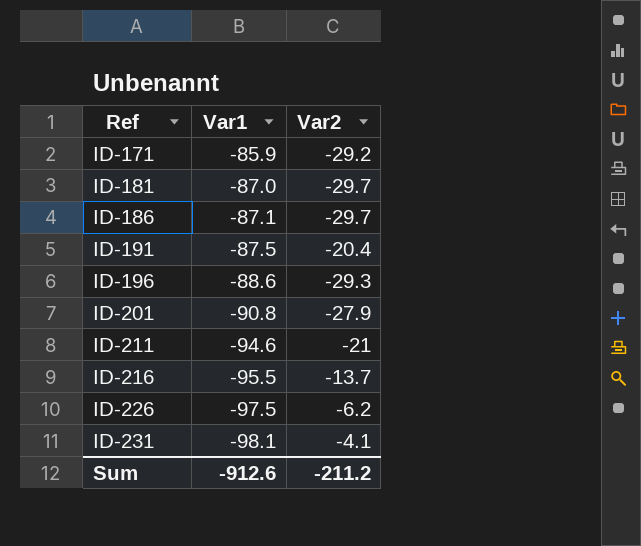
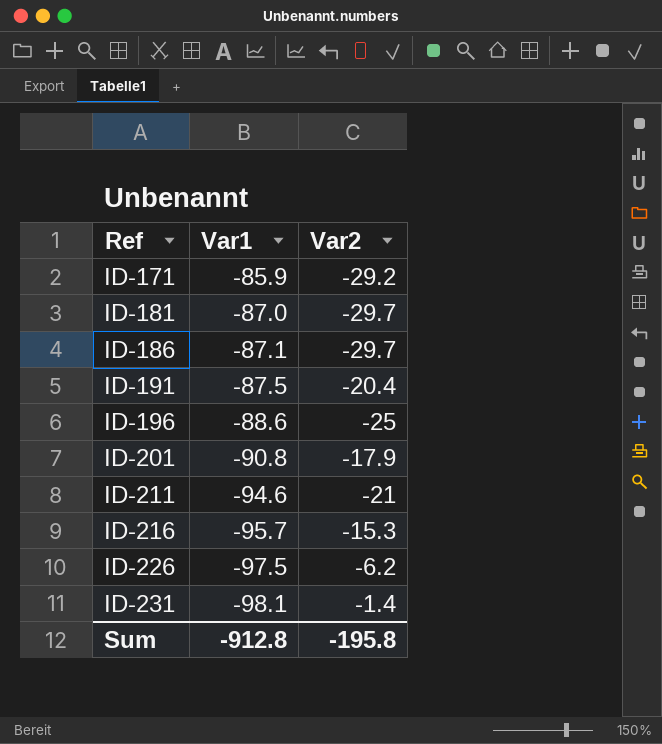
ID-196 | Var2: -29.3 -> -25
ID-201 | Var2: -27.9 -> -17.9
ID-216 | Var1: -95.5 -> -95.7
ID-216 | Var2: -13.7 -> -15.3
ID-231 | Var2: -4.1 -> -1.4
Sum | Var1: -912.6 -> -912.8
Sum | Var2: -211.2 -> -195.8

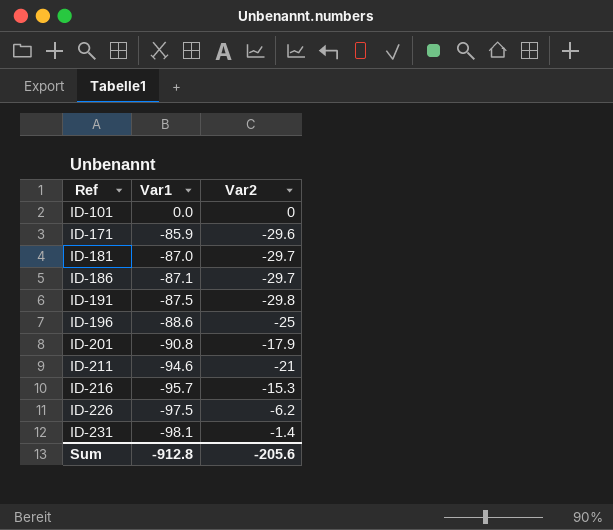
row ID-101: none -> 0.0 | 0
ID-171 | Var2: -29.2 -> -29.6
ID-191 | Var2: -20.4 -> -29.8
Sum | Var2: -195.8 -> -205.6

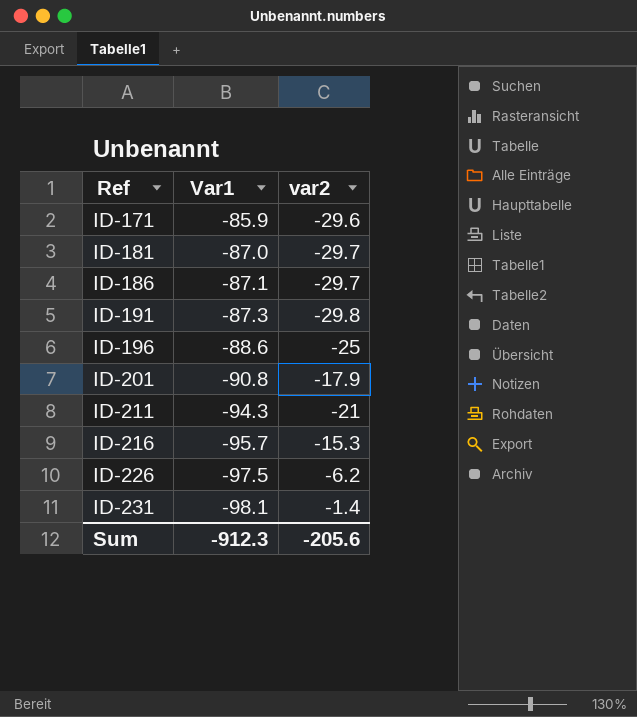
column name: Var2 -> var2
row ID-101: 0.0 | 0 -> none
ID-191 | Var1: -87.5 -> -87.3
ID-211 | Var1: -94.6 -> -94.3
Sum | Var1: -912.8 -> -912.3

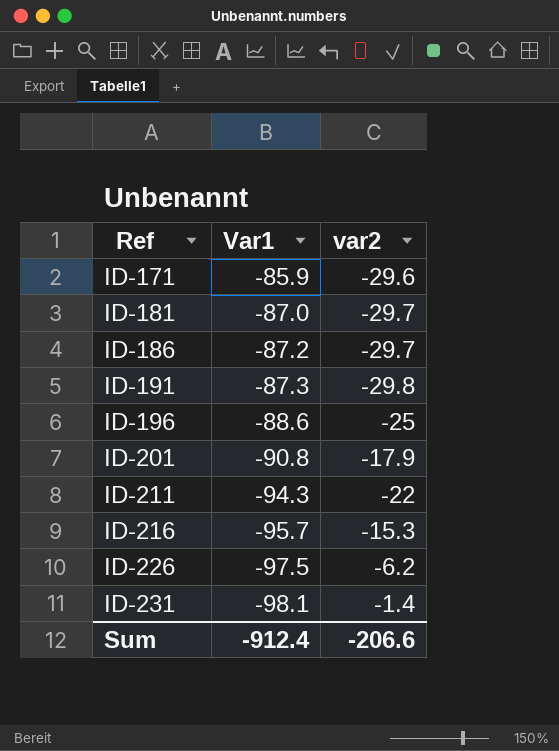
ID-186 | Var1: -87.1 -> -87.2
ID-211 | var2: -21 -> -22
Sum | Var1: -912.3 -> -912.4
Sum | var2: -205.6 -> -206.6

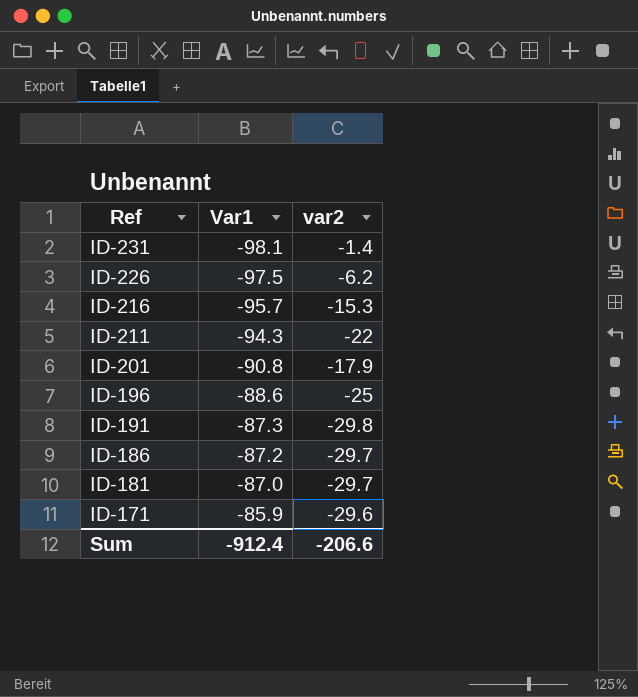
row order: Ref ascending -> Ref descending

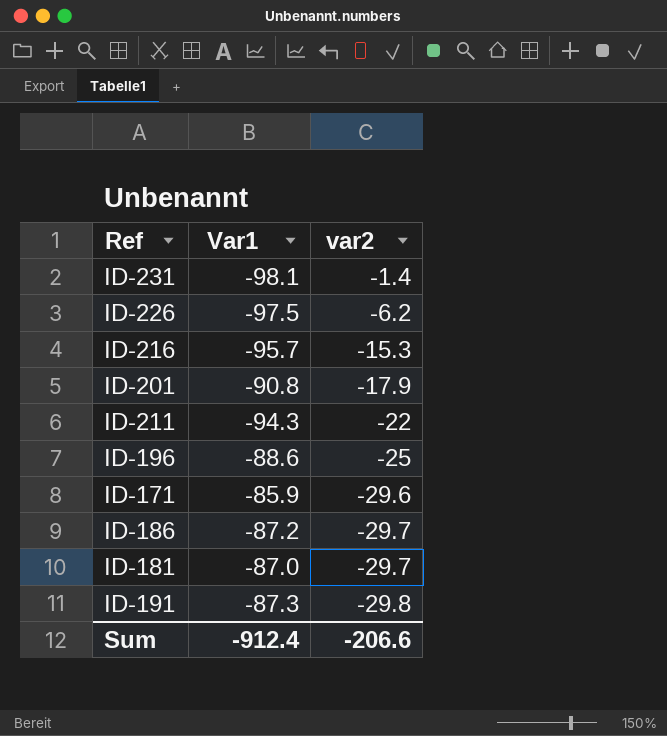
row order: Ref descending -> var2 descending

